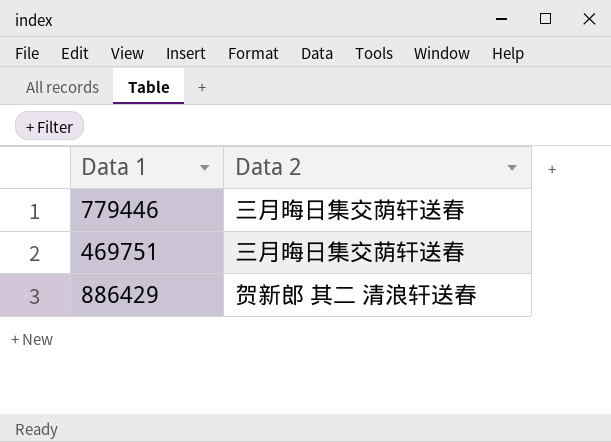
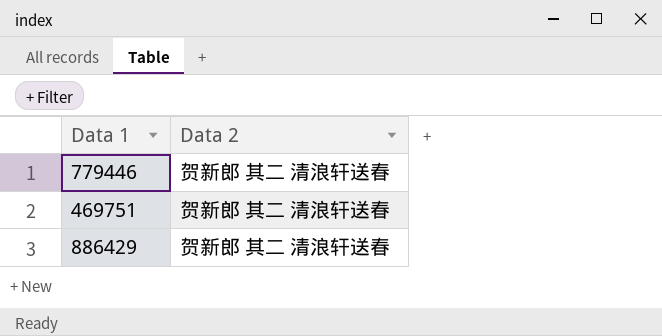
779446 | Data 2: 三月晦日集交荫轩送春 -> 贺新郎 其二 清浪轩送春
469751 | Data 2: 三月晦日集交荫轩送春 -> 贺新郎 其二 清浪轩送春

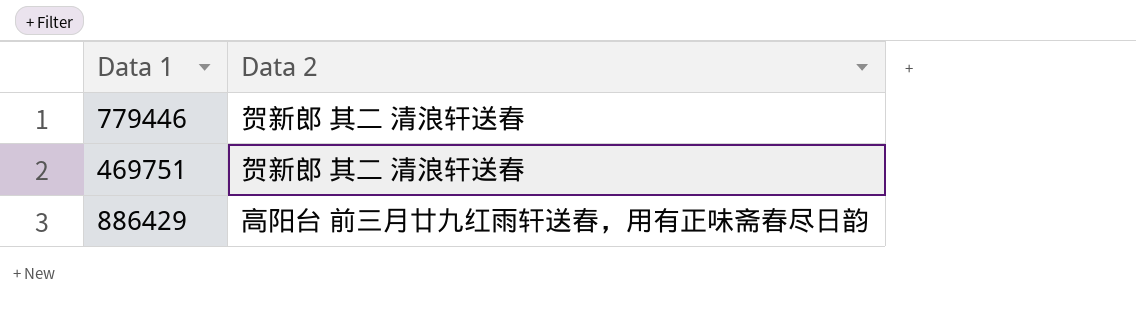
886429 | Data 2: 贺新郎 其二 清浪轩送春 -> 高阳台 前三月廿九红雨轩送春，用有正味斋春尽日韵

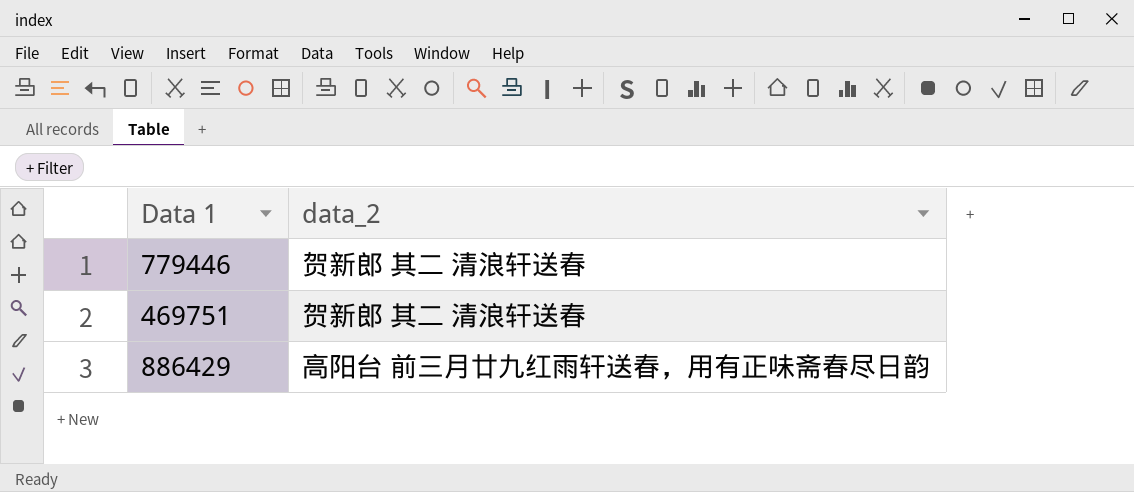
column name: Data 2 -> data_2

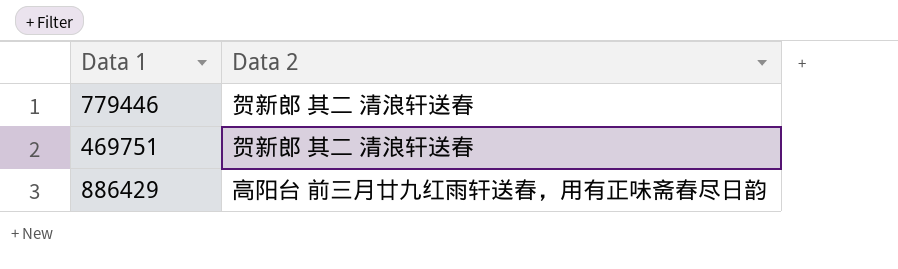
column name: data_2 -> Data 2

